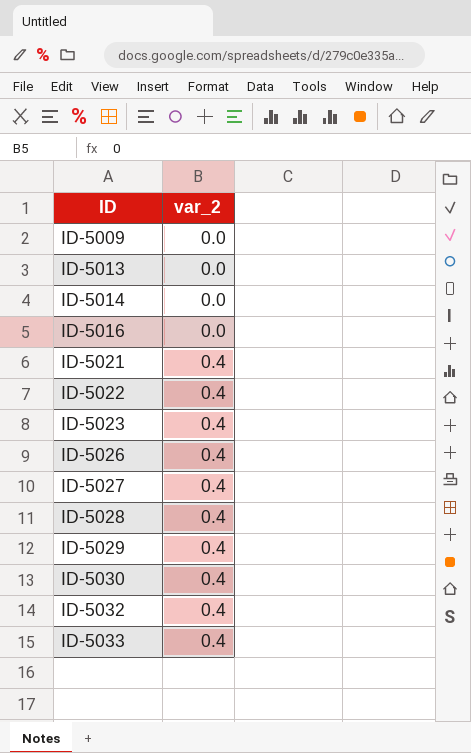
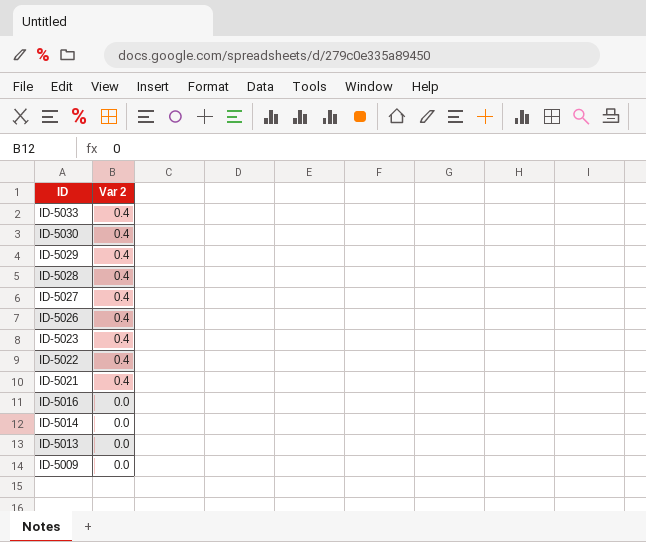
row order: ID ascending -> ID descending
column name: var_2 -> Var 2
row ID-5032: 0.4 -> none

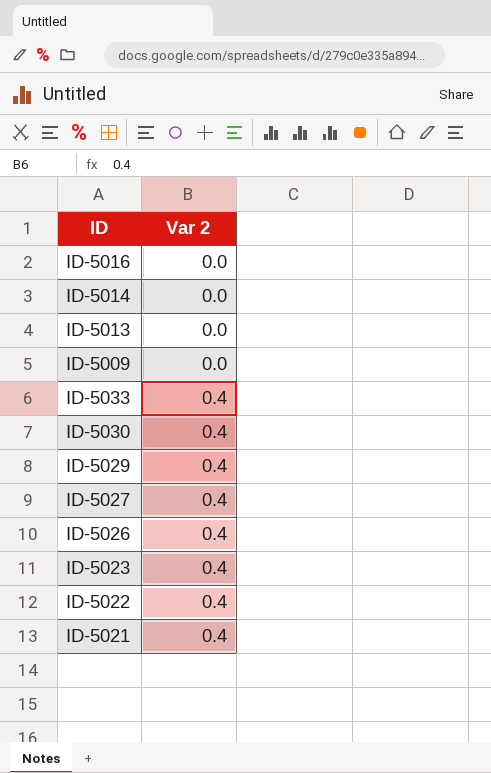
row order: ID descending -> Var 2 ascending
row ID-5028: 0.4 -> none

